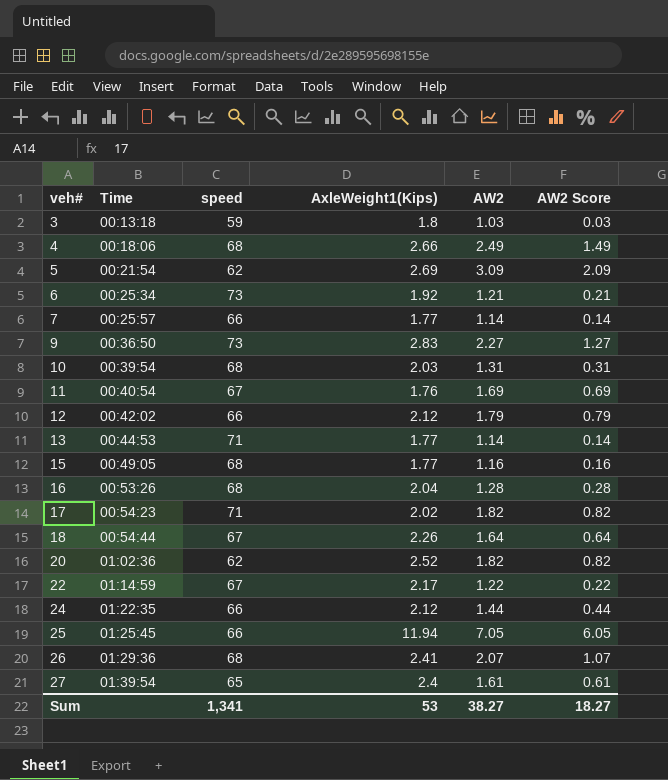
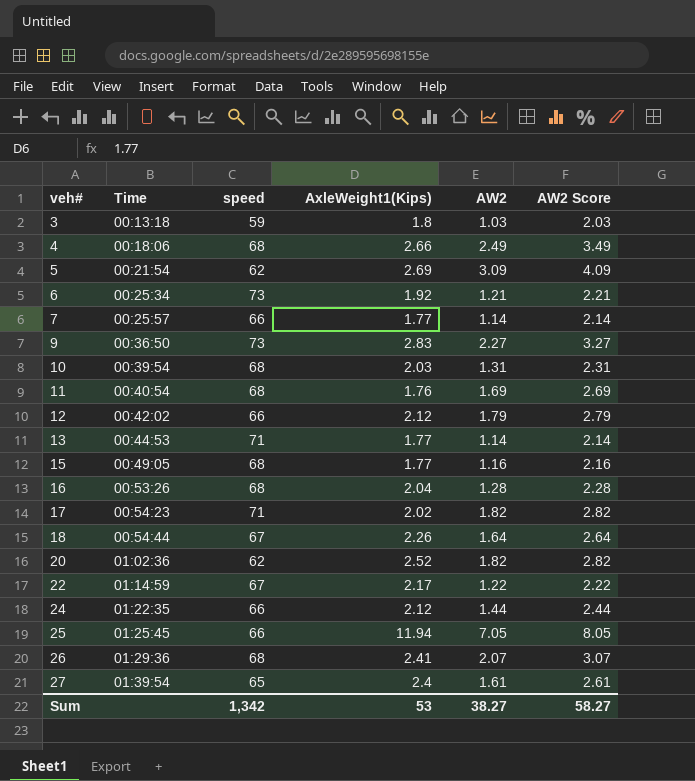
column AW2 Score | formula: [AW2] - 1 -> [AW2] + 1
11 | speed: 67 -> 68
Sum | speed: 1,341 -> 1,342
Sum | AW2 Score: 18.27 -> 58.27

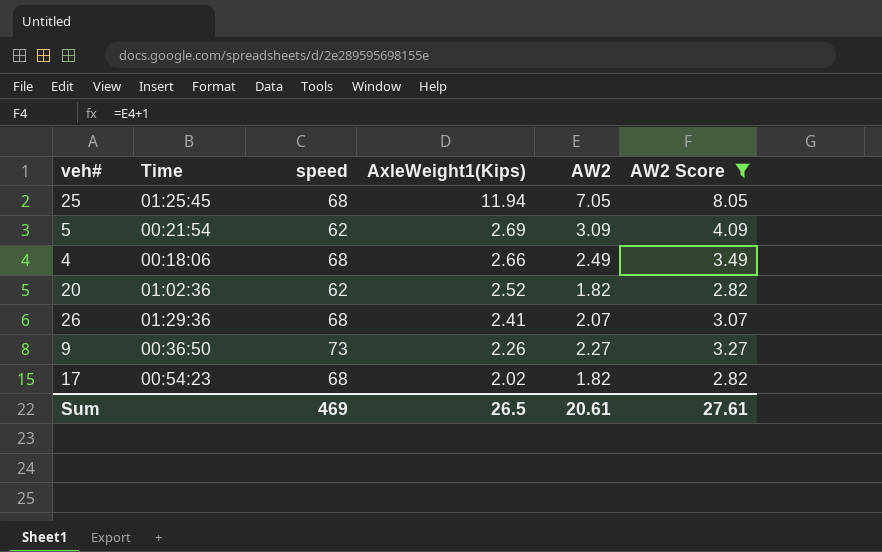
filter: none -> AW2 Score >= 2.82
row order: veh# ascending -> AxleWeight1(Kips) descending
25 | speed: 66 -> 68
9 | AxleWeight1(Kips): 2.83 -> 2.26
17 | speed: 71 -> 68
Sum | speed: 1,342 -> 469
Sum | AxleWeight1(Kips): 53 -> 26.5
Sum | AW2: 38.27 -> 20.61
Sum | AW2 Score: 58.27 -> 27.61

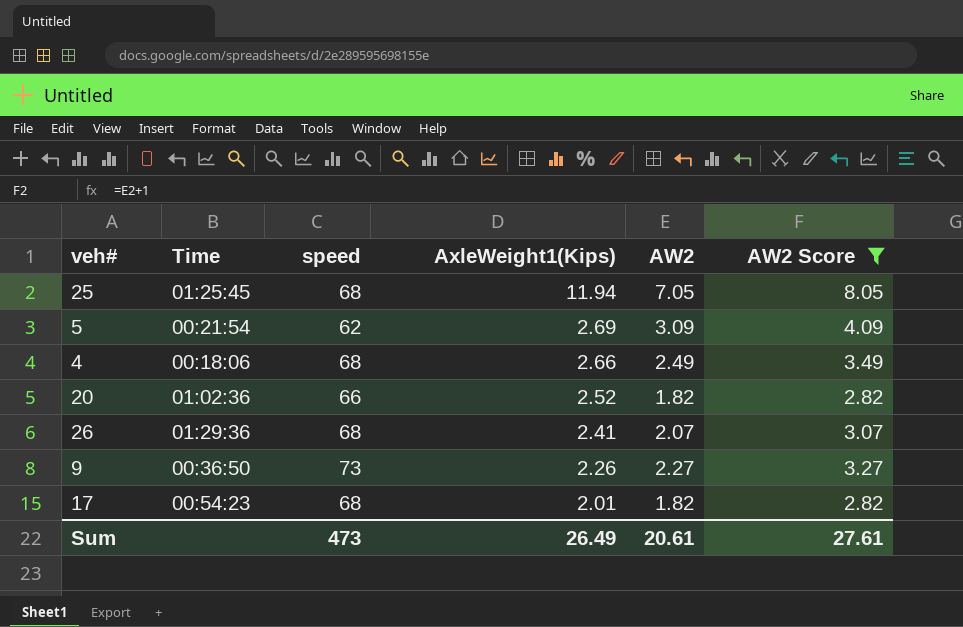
20 | speed: 62 -> 66
17 | AxleWeight1(Kips): 2.02 -> 2.01
Sum | speed: 469 -> 473
Sum | AxleWeight1(Kips): 26.5 -> 26.49

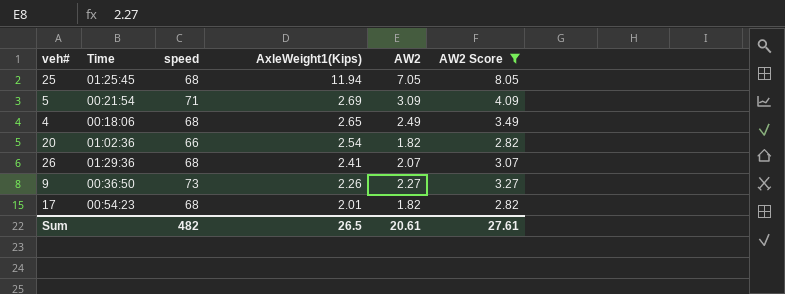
5 | speed: 62 -> 71
4 | AxleWeight1(Kips): 2.66 -> 2.65
20 | AxleWeight1(Kips): 2.52 -> 2.54
Sum | speed: 473 -> 482
Sum | AxleWeight1(Kips): 26.49 -> 26.5

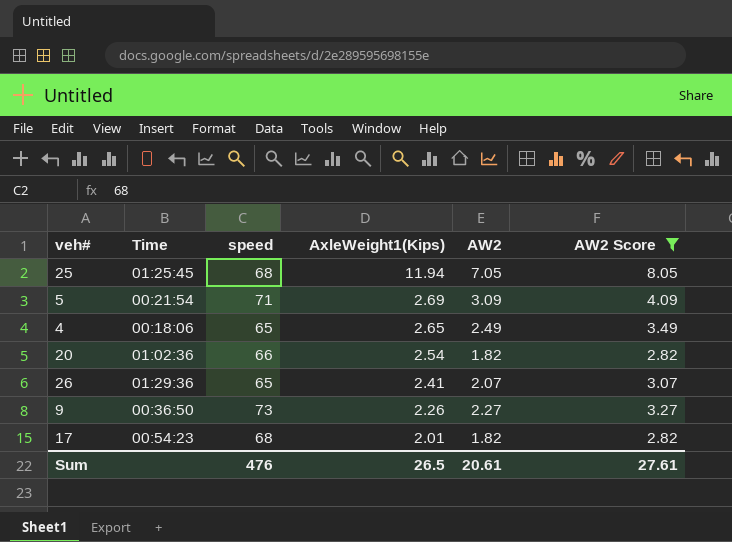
4 | speed: 68 -> 65
26 | speed: 68 -> 65
Sum | speed: 482 -> 476

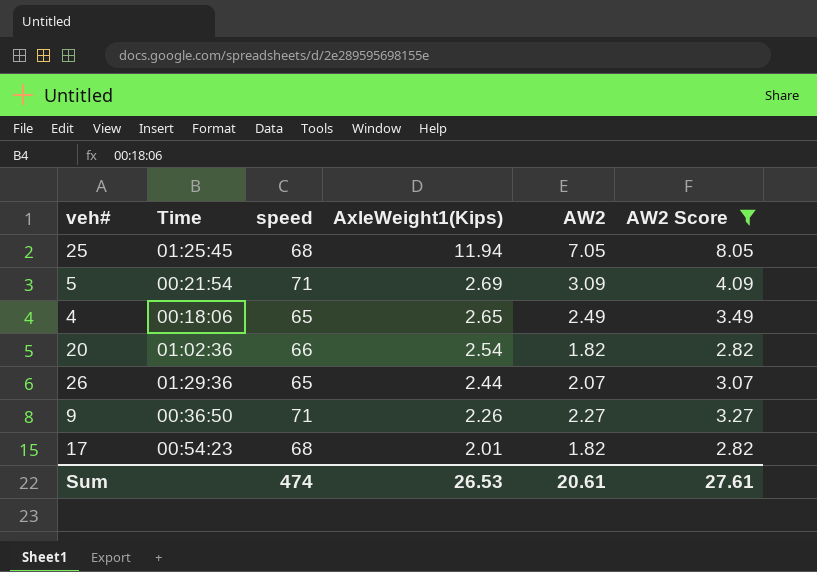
26 | AxleWeight1(Kips): 2.41 -> 2.44
9 | speed: 73 -> 71
Sum | speed: 476 -> 474
Sum | AxleWeight1(Kips): 26.5 -> 26.53

